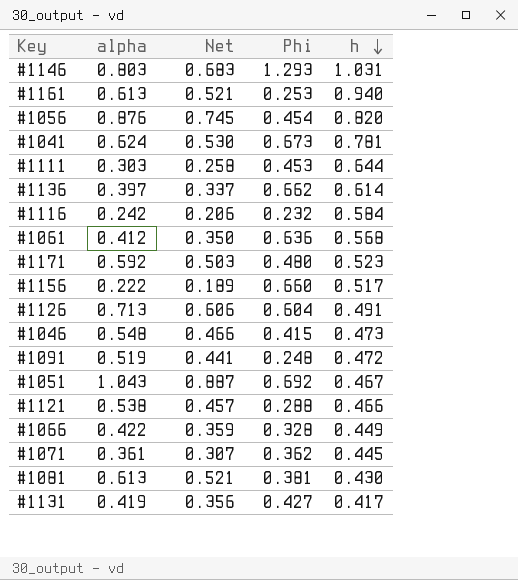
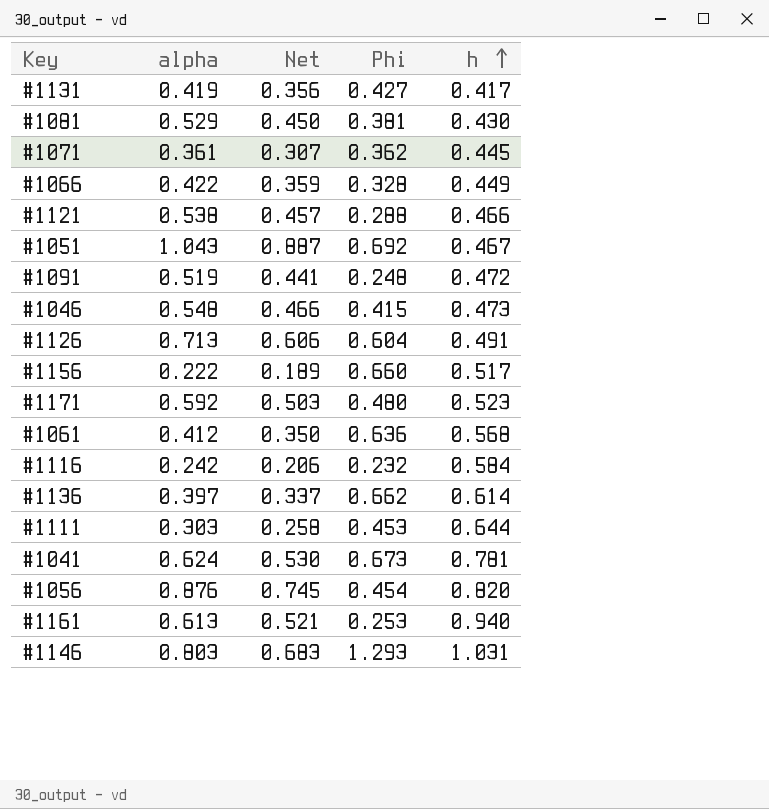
row order: h descending -> h ascending
#1081 | alpha: 0.613 -> 0.529
#1081 | Net: 0.521 -> 0.450

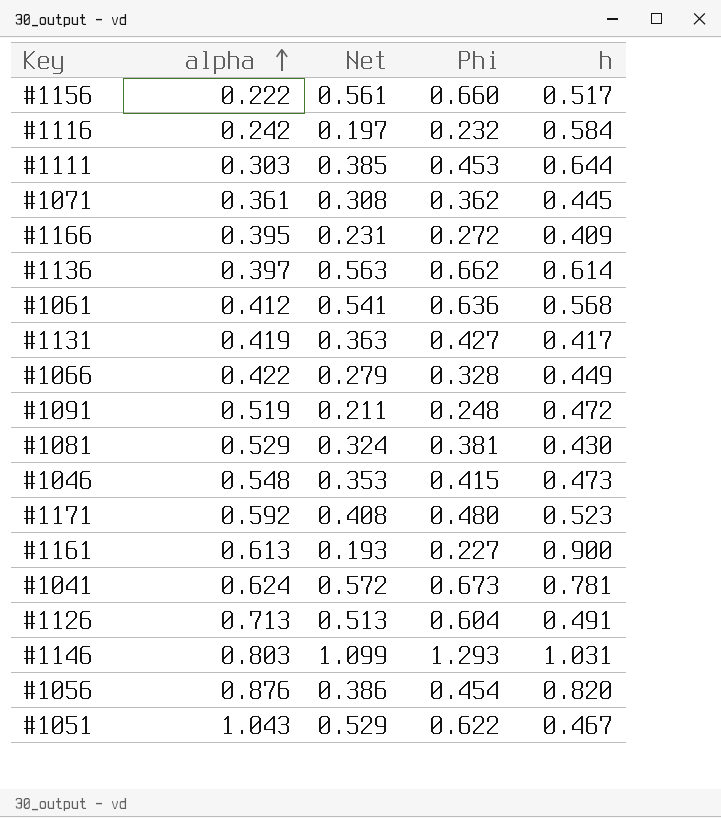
row order: h ascending -> alpha ascending
column Net | formula: [alpha] * 0.85 -> [Phi] * 0.85
row #1121: 0.538 | 0.457 | 0.288 | 0.466 -> none
row #1166: none -> 0.395 | 0.231 | 0.272 | 0.409
#1161 | Phi: 0.253 -> 0.227
#1161 | h: 0.940 -> 0.900
#1051 | Phi: 0.692 -> 0.622

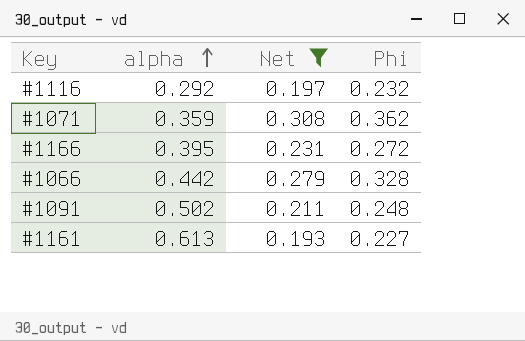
filter: none -> Net <= 0.308
column h | position: 5 -> none
#1116 | alpha: 0.242 -> 0.292
#1071 | alpha: 0.361 -> 0.359
#1066 | alpha: 0.422 -> 0.442
#1091 | alpha: 0.519 -> 0.502

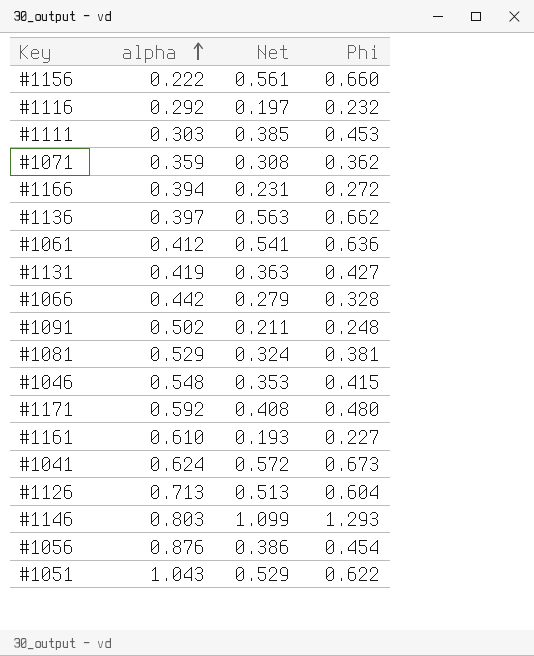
filter: Net <= 0.308 -> none
#1166 | alpha: 0.395 -> 0.394
#1161 | alpha: 0.613 -> 0.610

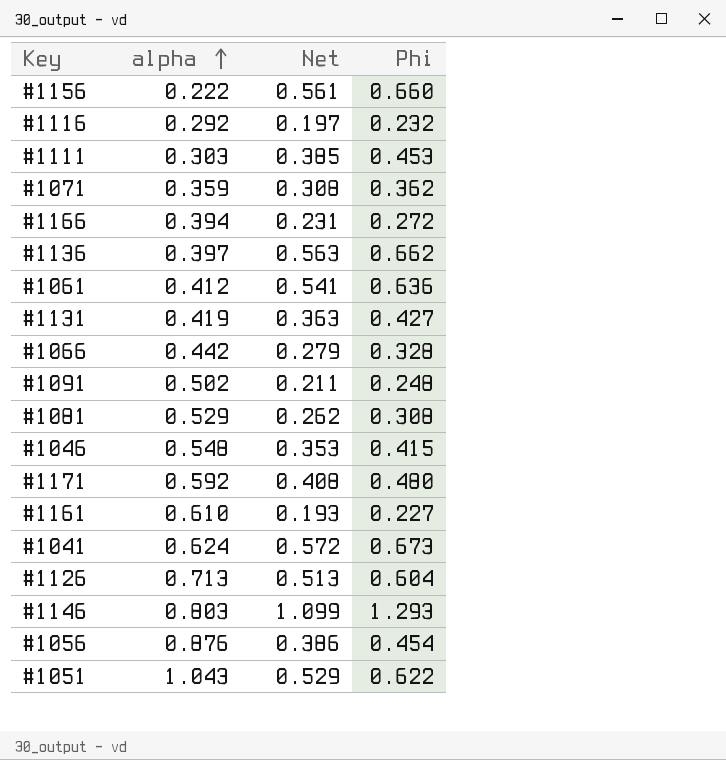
#1081 | Net: 0.324 -> 0.262
#1081 | Phi: 0.381 -> 0.308

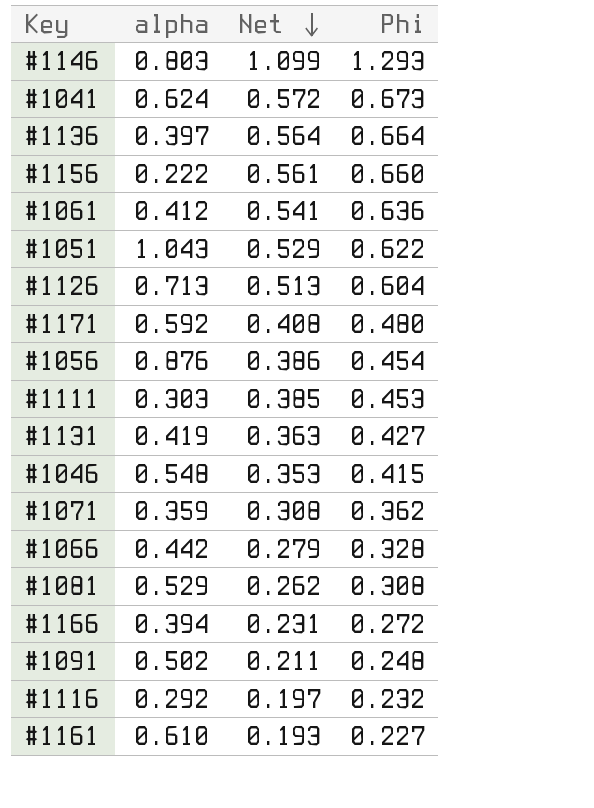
row order: alpha ascending -> Net descending
#1136 | Net: 0.563 -> 0.564
#1136 | Phi: 0.662 -> 0.664

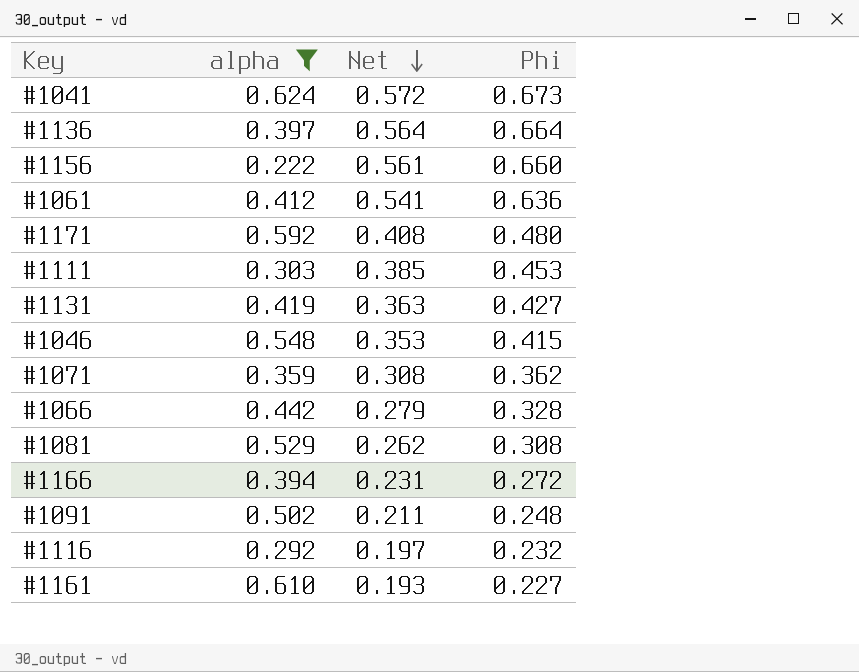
filter: none -> alpha <= 0.624

